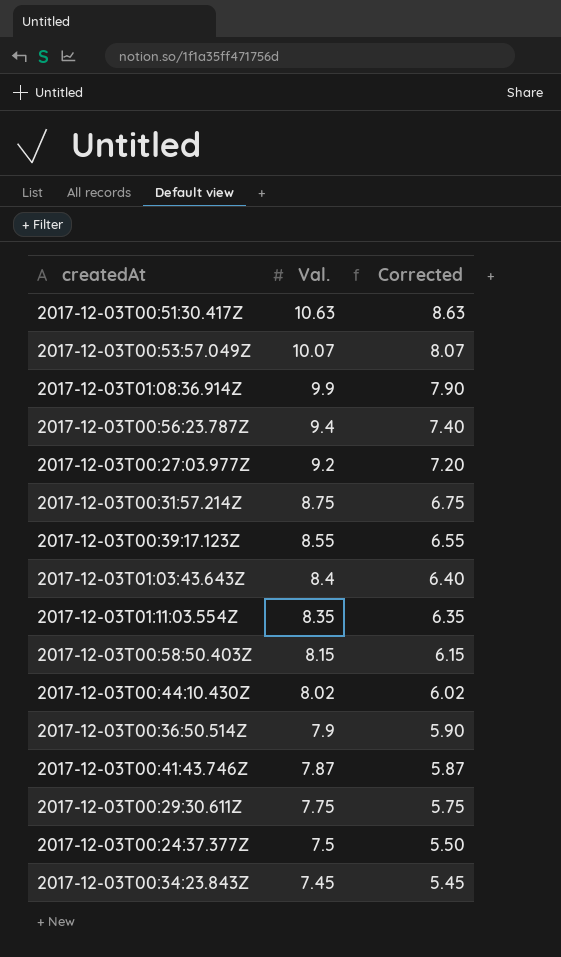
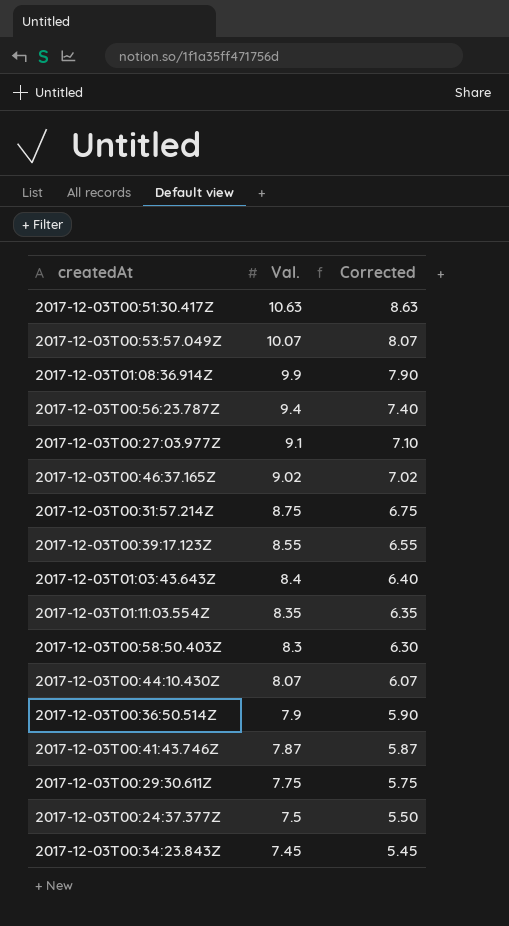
2017-12-03T00:27:03.977Z | Val.: 9.2 -> 9.1
2017-12-03T00:27:03.977Z | Corrected: 7.20 -> 7.10
row 2017-12-03T00:46:37.165Z: none -> 9.02 | 7.02
2017-12-03T00:58:50.403Z | Val.: 8.15 -> 8.3
2017-12-03T00:58:50.403Z | Corrected: 6.15 -> 6.30
2017-12-03T00:44:10.430Z | Val.: 8.02 -> 8.07
2017-12-03T00:44:10.430Z | Corrected: 6.02 -> 6.07

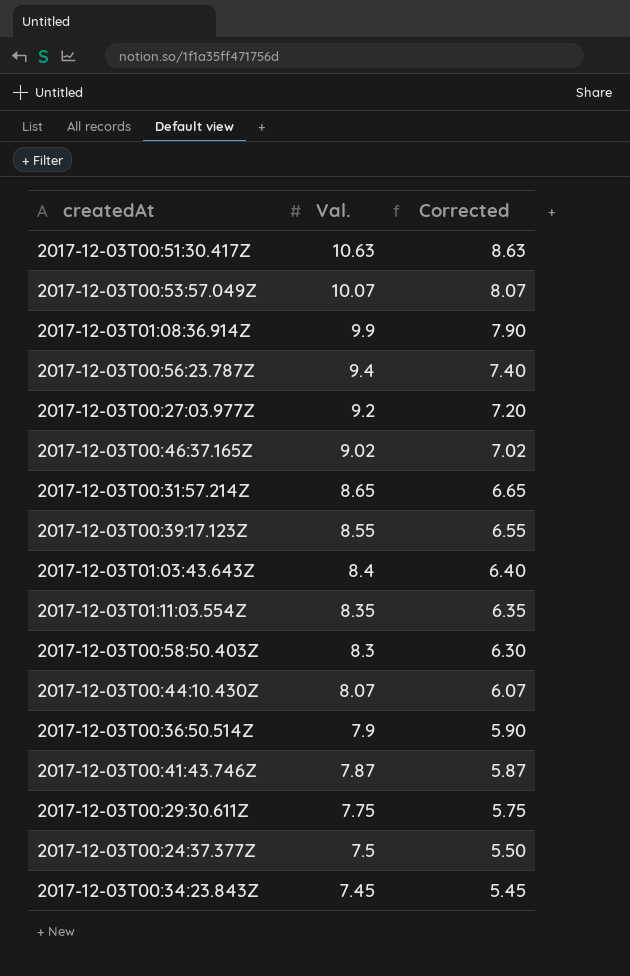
2017-12-03T00:27:03.977Z | Val.: 9.1 -> 9.2
2017-12-03T00:27:03.977Z | Corrected: 7.10 -> 7.20
2017-12-03T00:31:57.214Z | Val.: 8.75 -> 8.65
2017-12-03T00:31:57.214Z | Corrected: 6.75 -> 6.65

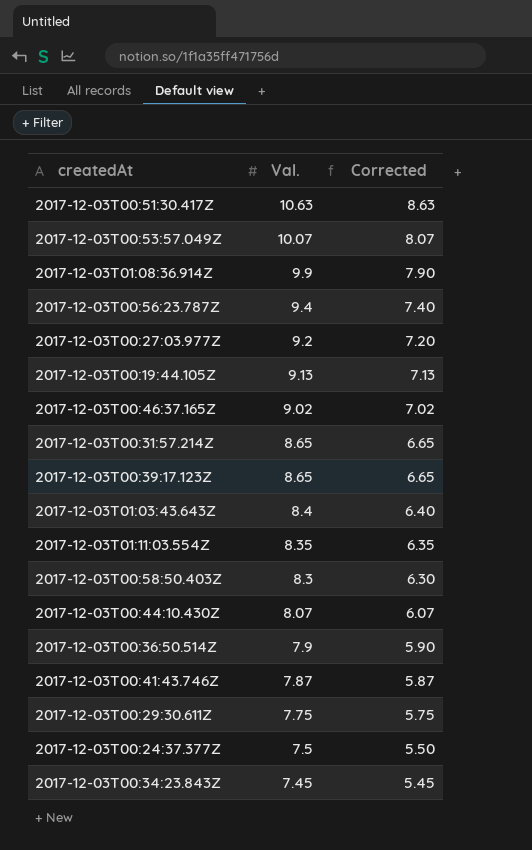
row 2017-12-03T00:19:44.105Z: none -> 9.13 | 7.13
2017-12-03T00:39:17.123Z | Val.: 8.55 -> 8.65
2017-12-03T00:39:17.123Z | Corrected: 6.55 -> 6.65

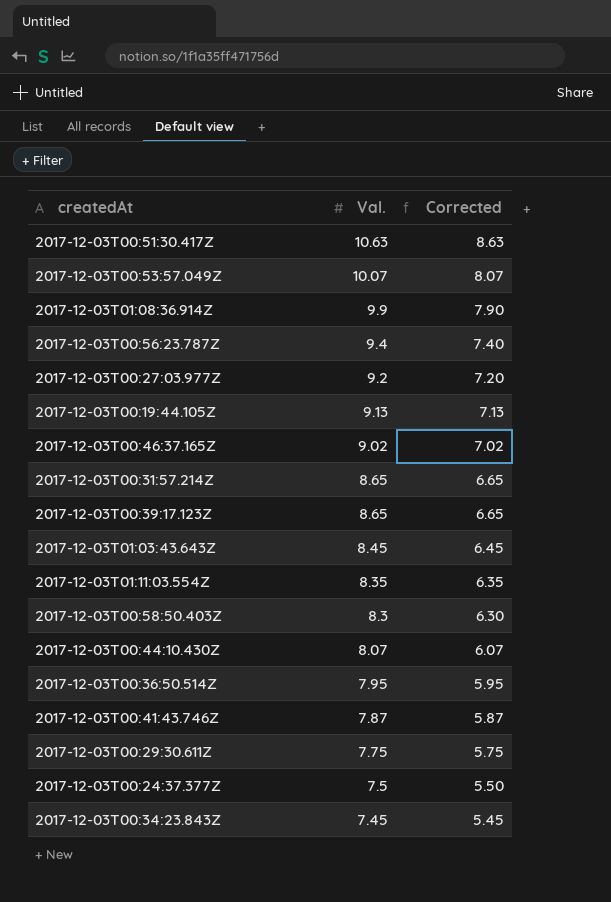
2017-12-03T01:03:43.643Z | Val.: 8.4 -> 8.45
2017-12-03T01:03:43.643Z | Corrected: 6.40 -> 6.45
2017-12-03T00:36:50.514Z | Val.: 7.9 -> 7.95
2017-12-03T00:36:50.514Z | Corrected: 5.90 -> 5.95

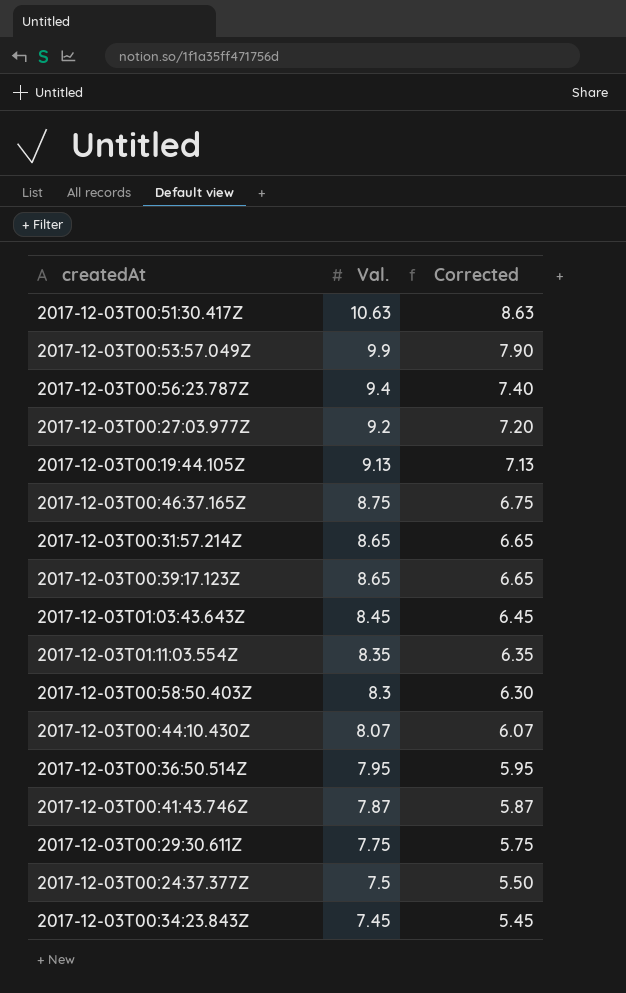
row 2017-12-03T01:08:36.914Z: 9.9 | 7.90 -> none
2017-12-03T00:53:57.049Z | Val.: 10.07 -> 9.9
2017-12-03T00:53:57.049Z | Corrected: 8.07 -> 7.90
2017-12-03T00:46:37.165Z | Val.: 9.02 -> 8.75
2017-12-03T00:46:37.165Z | Corrected: 7.02 -> 6.75

